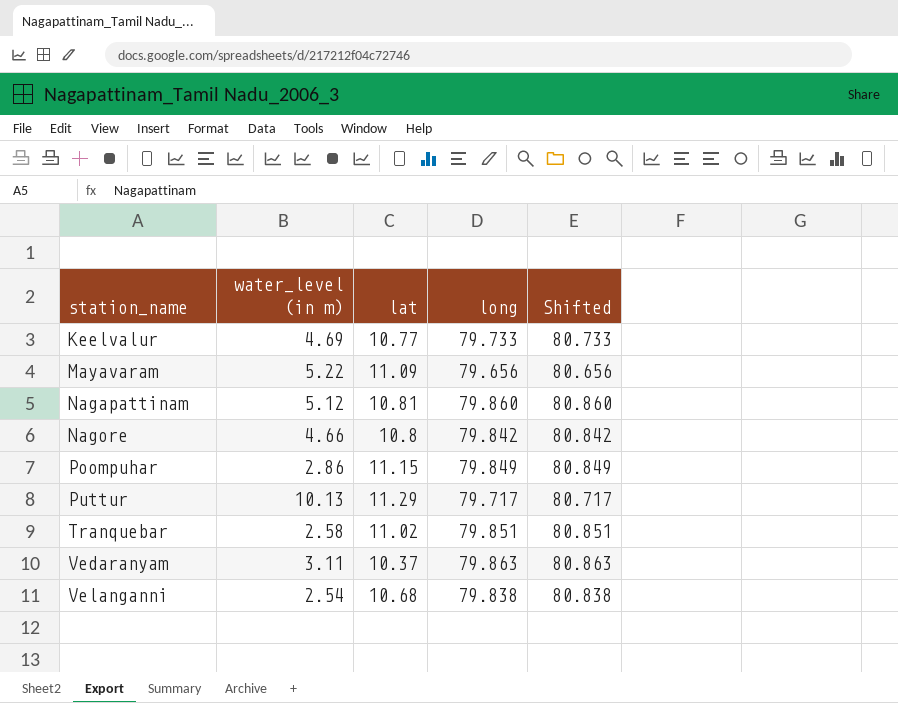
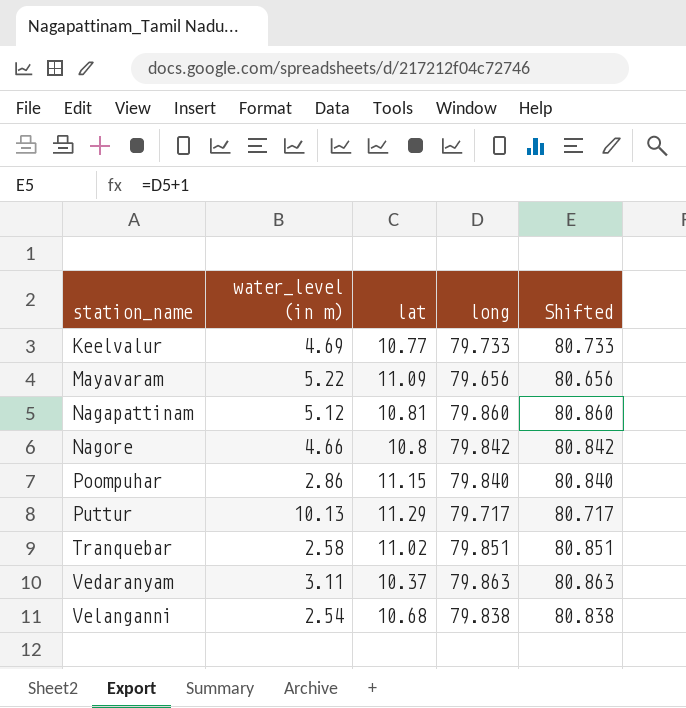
Poompuhar | long: 79.849 -> 79.840
Poompuhar | Shifted: 80.849 -> 80.840

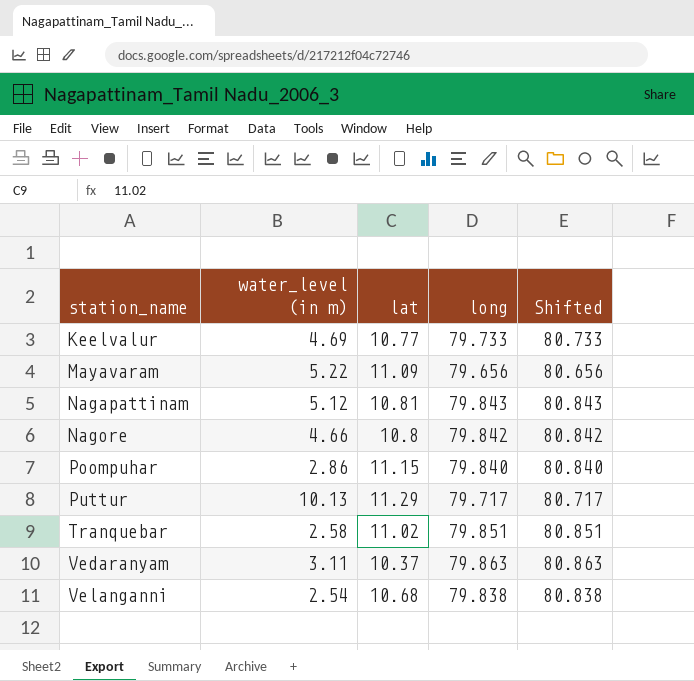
Nagapattinam | long: 79.860 -> 79.843
Nagapattinam | Shifted: 80.860 -> 80.843

